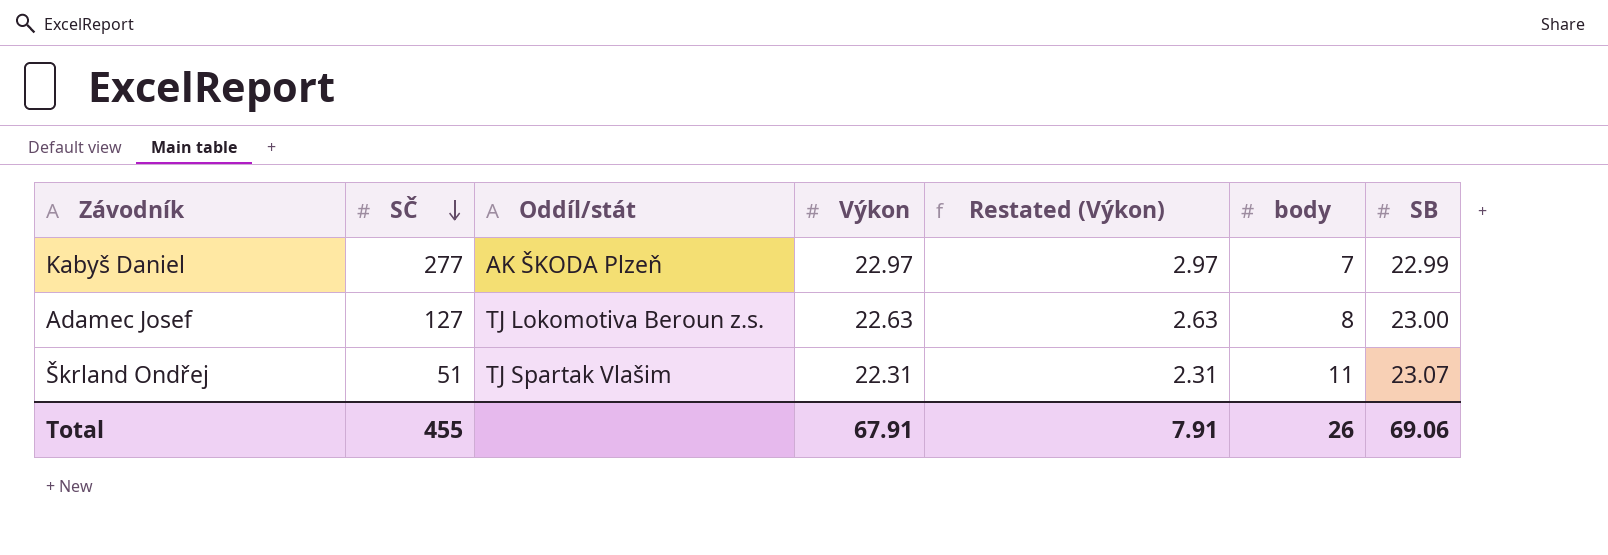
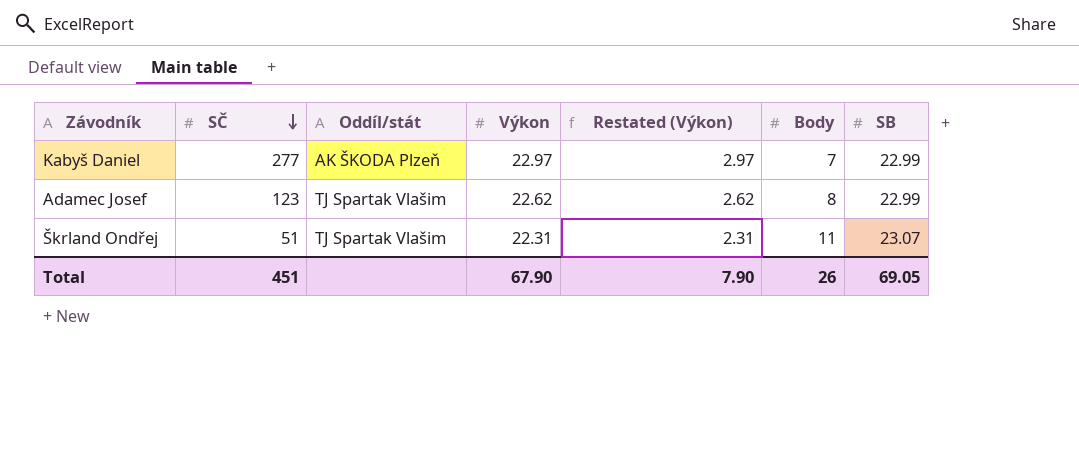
column name: body -> Body
Adamec Josef | SČ: 127 -> 123
Adamec Josef | Oddíl/stát: TJ Lokomotiva Beroun z.s. -> TJ Spartak Vlašim
Adamec Josef | Výkon: 22.63 -> 22.62
Adamec Josef | Restated (Výkon): 2.63 -> 2.62
Adamec Josef | SB: 23.00 -> 22.99
Total | SČ: 455 -> 451
Total | Výkon: 67.91 -> 67.90
Total | Restated (Výkon): 7.91 -> 7.90
Total | SB: 69.06 -> 69.05

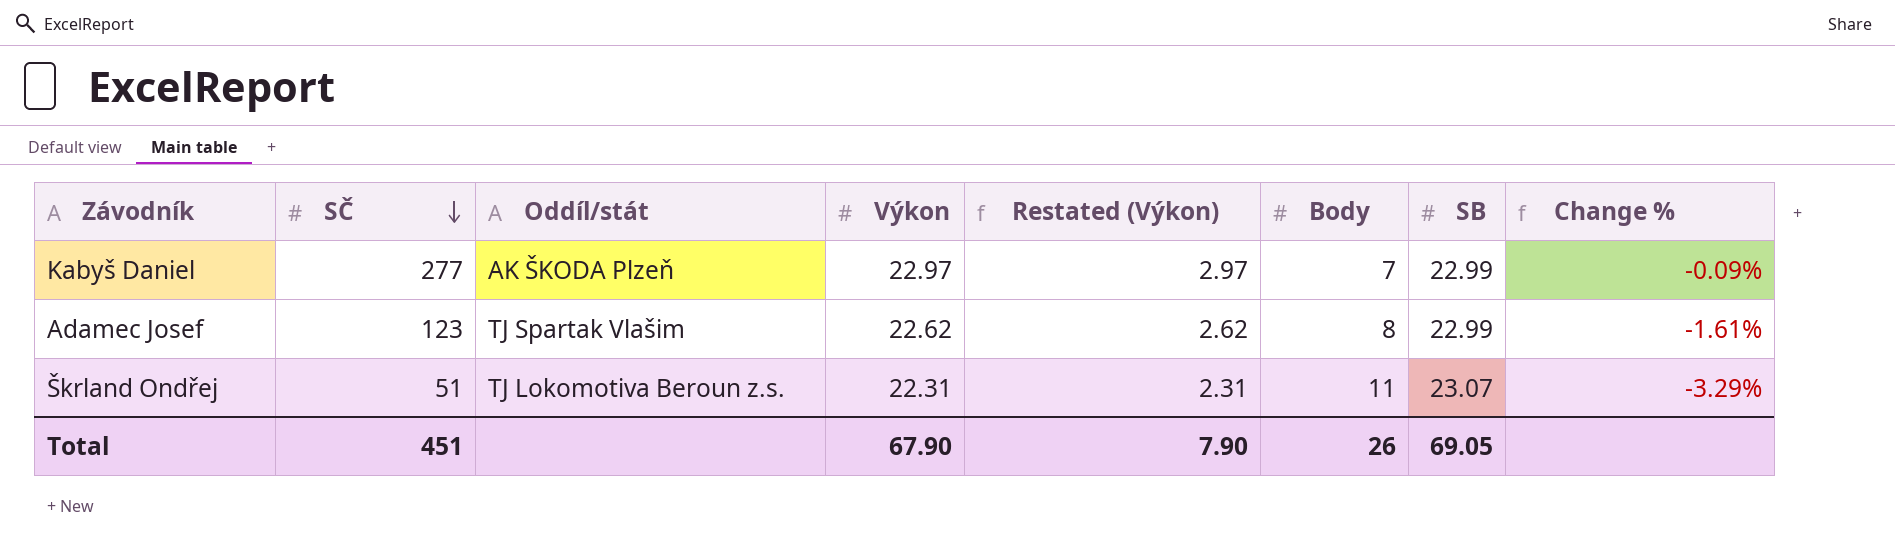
column Change % | formula: none -> ([Výkon] - [SB]) / [SB]
Škrland Ondřej | Oddíl/stát: TJ Spartak Vlašim -> TJ Lokomotiva Beroun z.s.

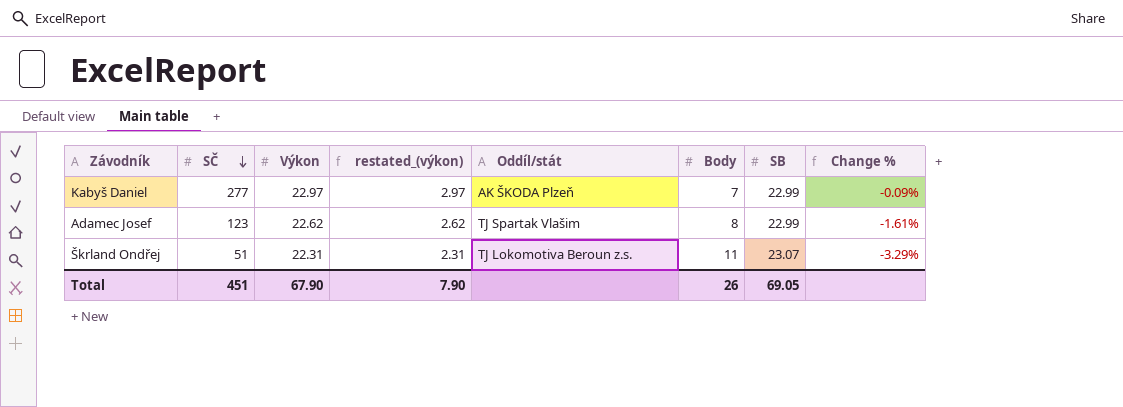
column name: Restated (Výkon) -> restated_(výkon)
column Oddíl/stát | position: 3 -> 5

